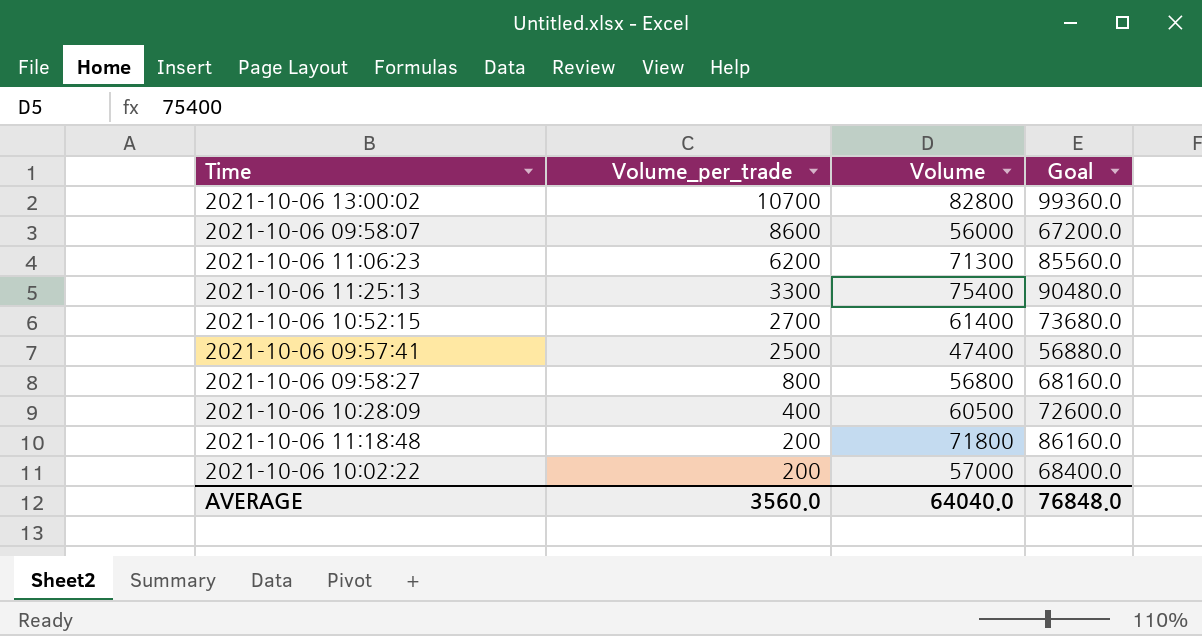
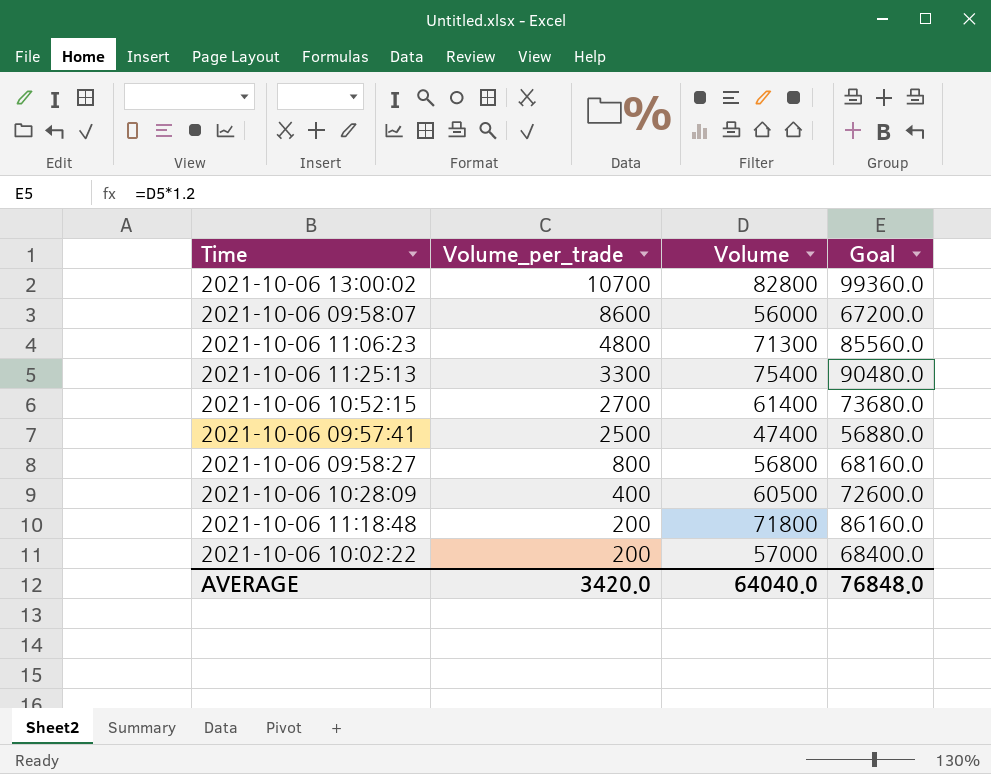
2021-10-06 11:06:23 | Volume_per_trade: 6200 -> 4800
AVERAGE | Volume_per_trade: 3560.0 -> 3420.0

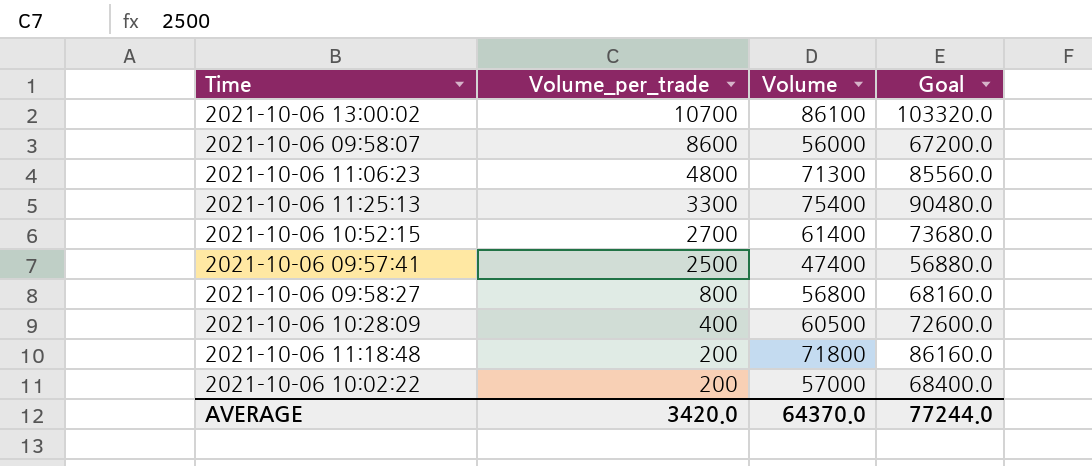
2021-10-06 13:00:02 | Volume: 82800 -> 86100
2021-10-06 13:00:02 | Goal: 99360.0 -> 103320.0
AVERAGE | Volume: 64040.0 -> 64370.0
AVERAGE | Goal: 76848.0 -> 77244.0

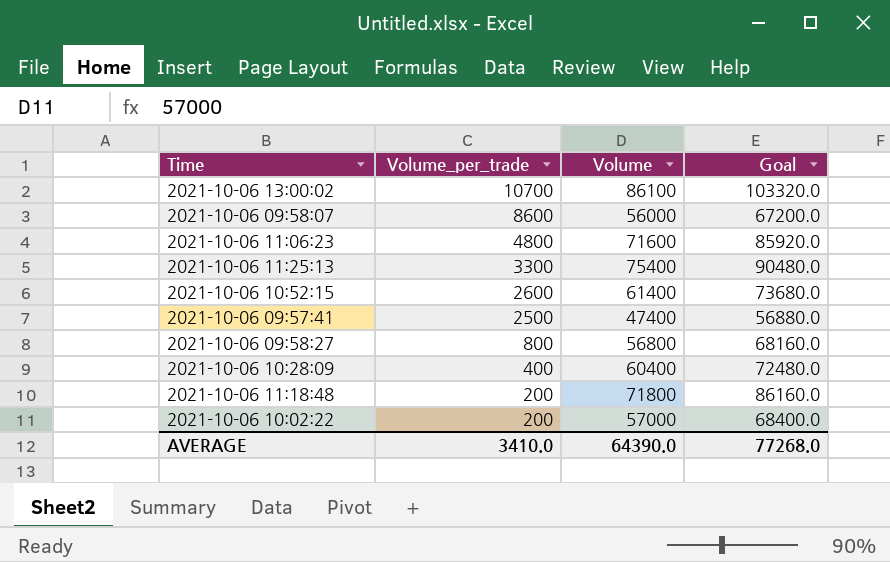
2021-10-06 11:06:23 | Volume: 71300 -> 71600
2021-10-06 11:06:23 | Goal: 85560.0 -> 85920.0
2021-10-06 10:52:15 | Volume_per_trade: 2700 -> 2600
2021-10-06 10:28:09 | Volume: 60500 -> 60400
2021-10-06 10:28:09 | Goal: 72600.0 -> 72480.0
AVERAGE | Volume_per_trade: 3420.0 -> 3410.0
AVERAGE | Volume: 64370.0 -> 64390.0
AVERAGE | Goal: 77244.0 -> 77268.0

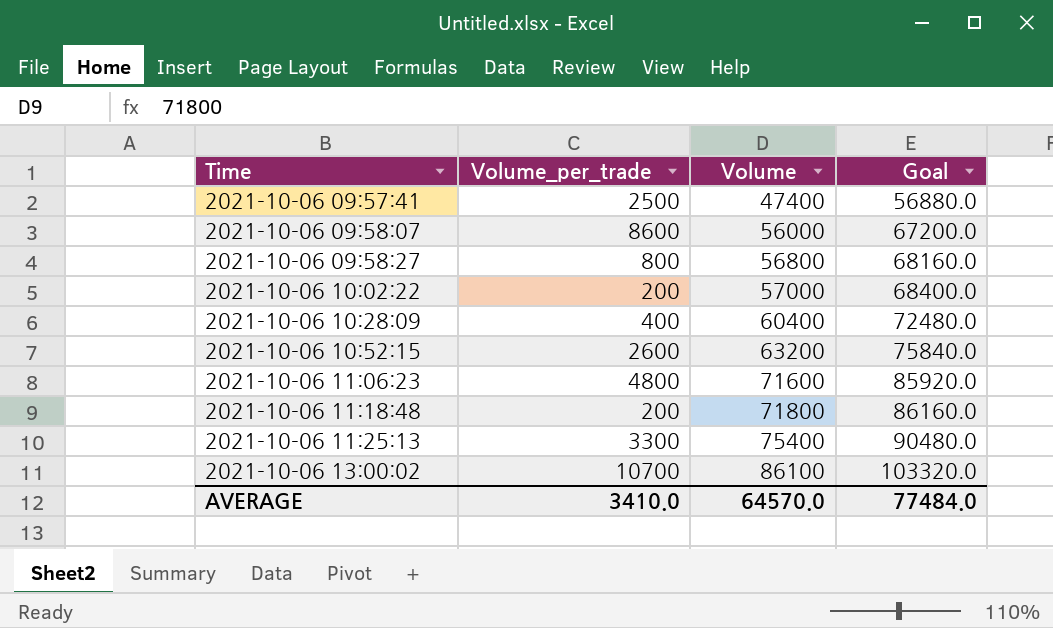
row order: Volume_per_trade descending -> Time ascending
2021-10-06 10:52:15 | Volume: 61400 -> 63200
2021-10-06 10:52:15 | Goal: 73680.0 -> 75840.0
AVERAGE | Volume: 64390.0 -> 64570.0
AVERAGE | Goal: 77268.0 -> 77484.0

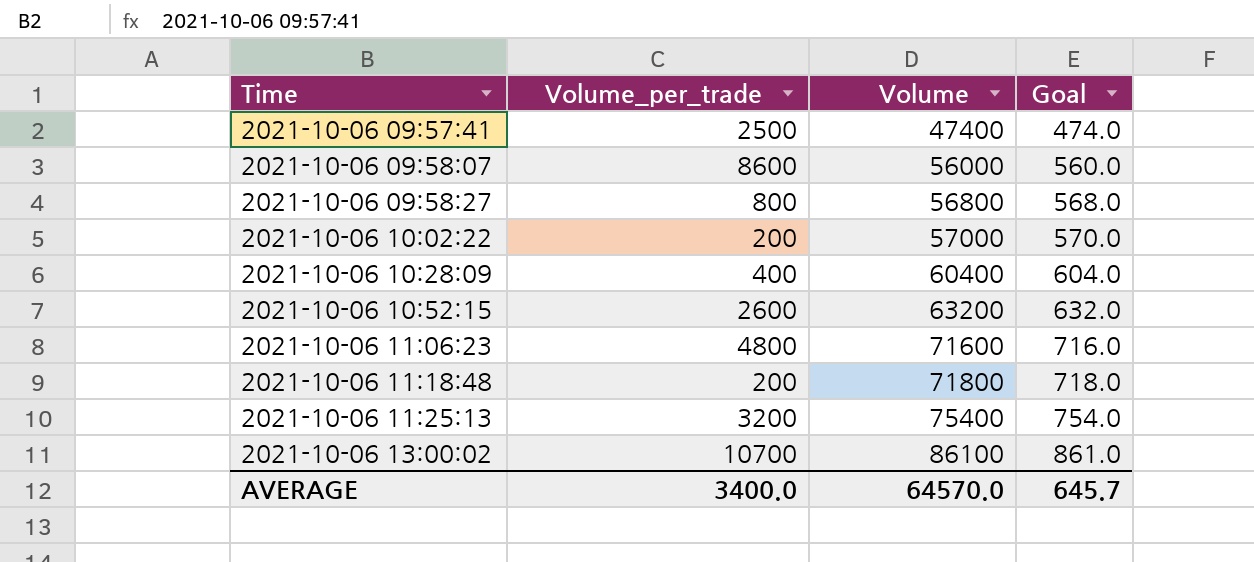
column Goal | formula: [Volume] * 1.2 -> [Volume] * 0.01
2021-10-06 11:25:13 | Volume_per_trade: 3300 -> 3200
AVERAGE | Volume_per_trade: 3410.0 -> 3400.0
AVERAGE | Goal: 77484.0 -> 645.7

